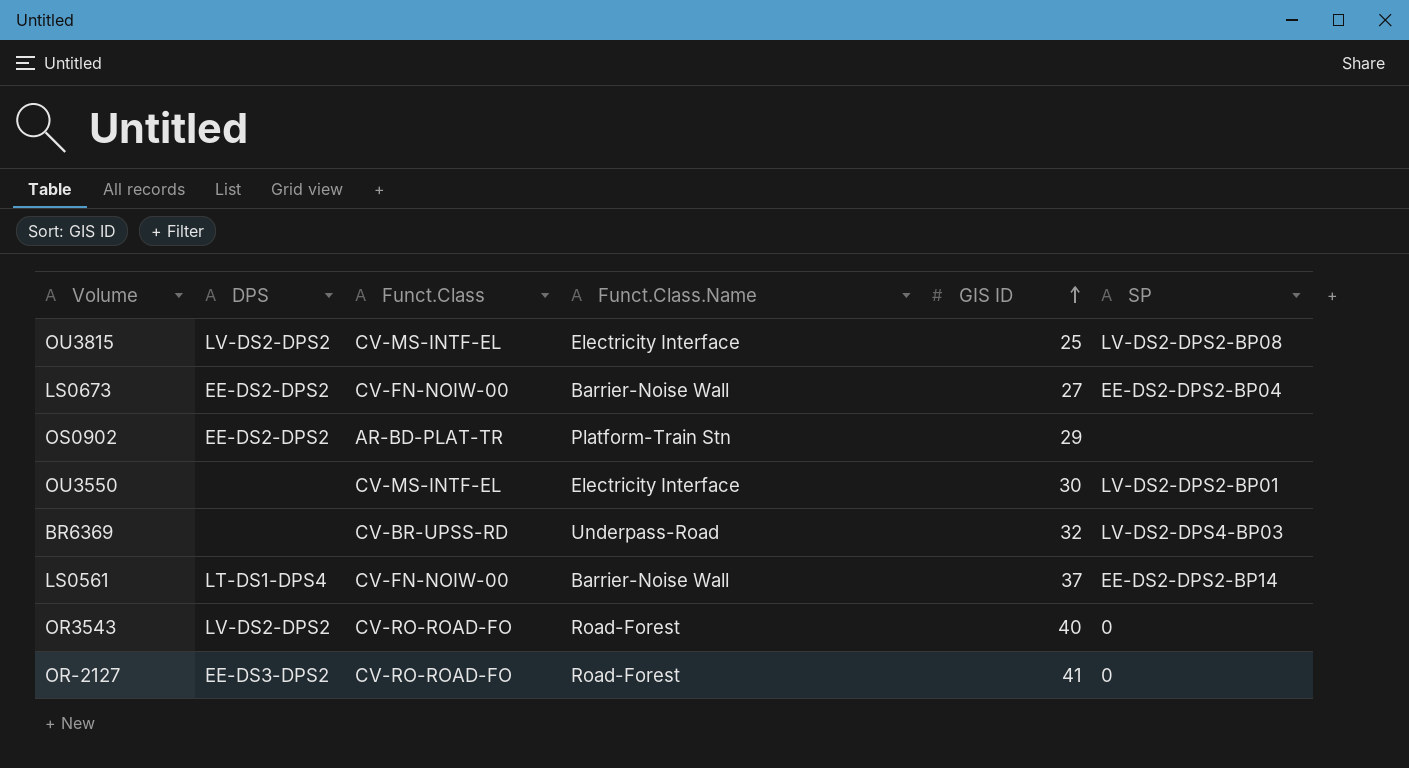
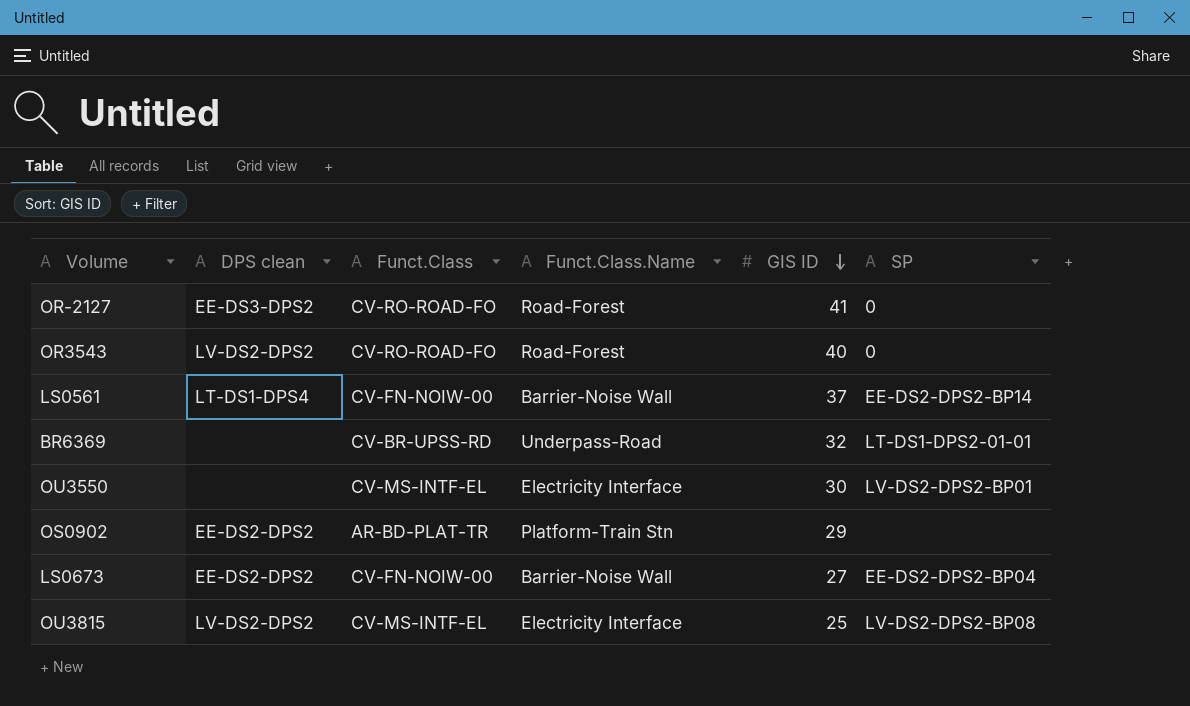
row order: GIS ID ascending -> GIS ID descending
column name: DPS -> DPS clean
BR6369 | SP: LV-DS2-DPS4-BP03 -> LT-DS1-DPS2-01-01

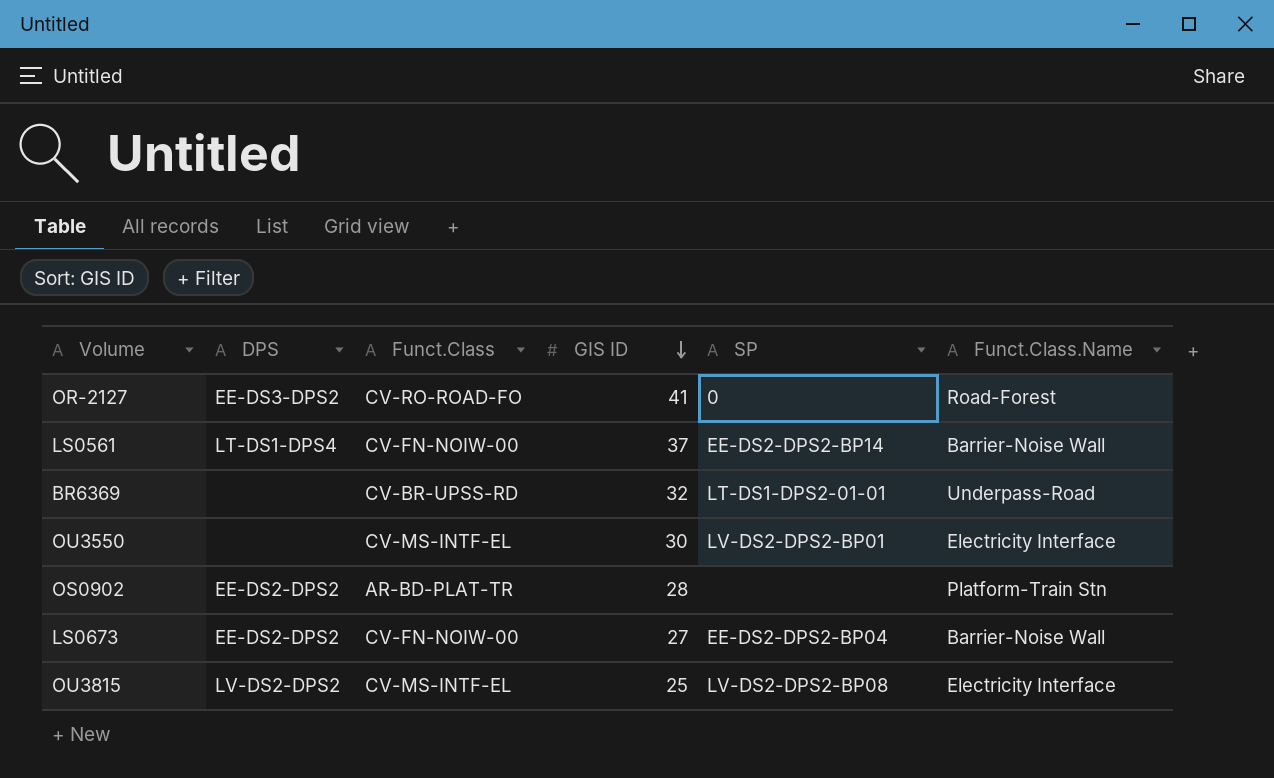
column name: DPS clean -> DPS
column Funct.Class.Name | position: 4 -> 6
row OR3543: LV-DS2-DPS2 | CV-RO-ROAD-FO | Road-Forest | 40 | 0 -> none
OS0902 | GIS ID: 29 -> 28

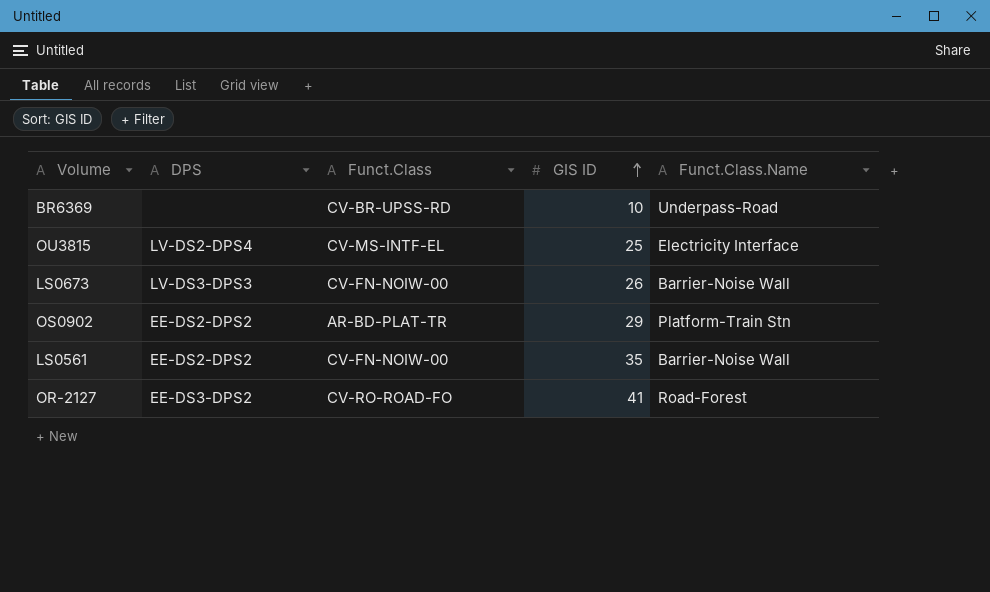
row order: GIS ID descending -> GIS ID ascending
column SP | position: 5 -> none
row OU3550: none | CV-MS-INTF-EL | 30 | LV-DS2-DPS2-BP01 | Electricity Interface -> none
BR6369 | GIS ID: 32 -> 10
OU3815 | DPS: LV-DS2-DPS2 -> LV-DS2-DPS4
LS0673 | DPS: EE-DS2-DPS2 -> LV-DS3-DPS3
LS0673 | GIS ID: 27 -> 26
OS0902 | GIS ID: 28 -> 29
LS0561 | DPS: LT-DS1-DPS4 -> EE-DS2-DPS2
LS0561 | GIS ID: 37 -> 35

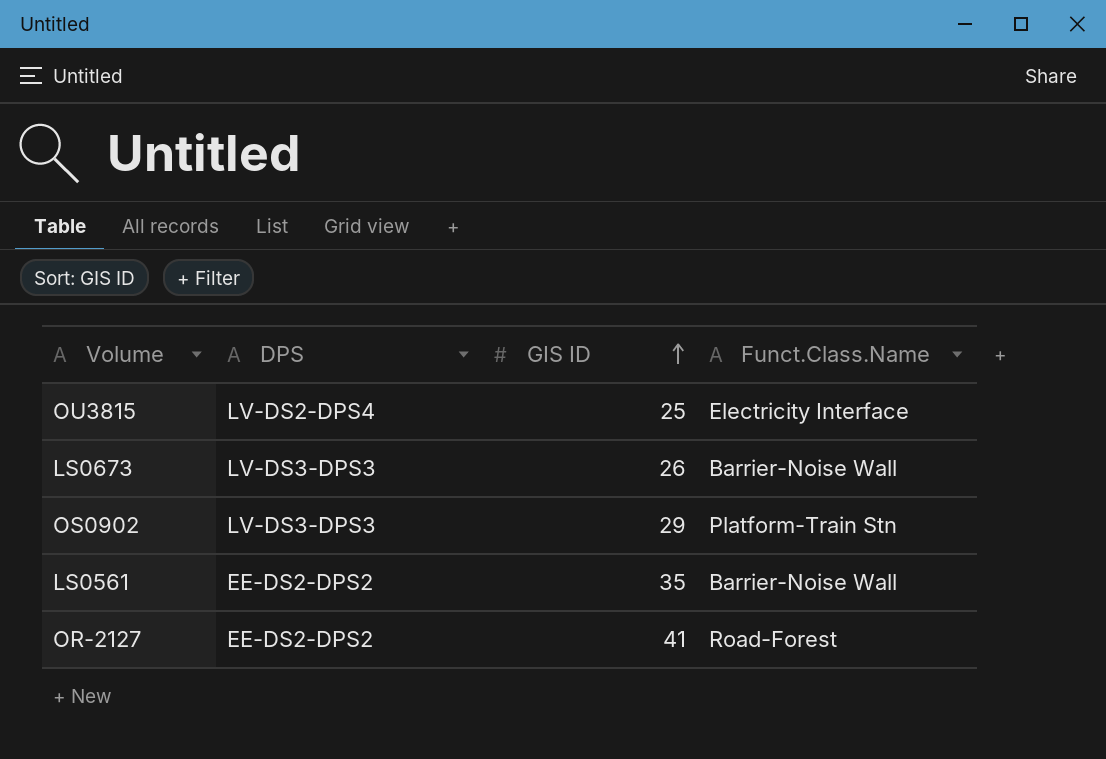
column Funct.Class | position: 3 -> none
row BR6369: none | CV-BR-UPSS-RD | 10 | Underpass-Road -> none
OS0902 | DPS: EE-DS2-DPS2 -> LV-DS3-DPS3
OR-2127 | DPS: EE-DS3-DPS2 -> EE-DS2-DPS2

